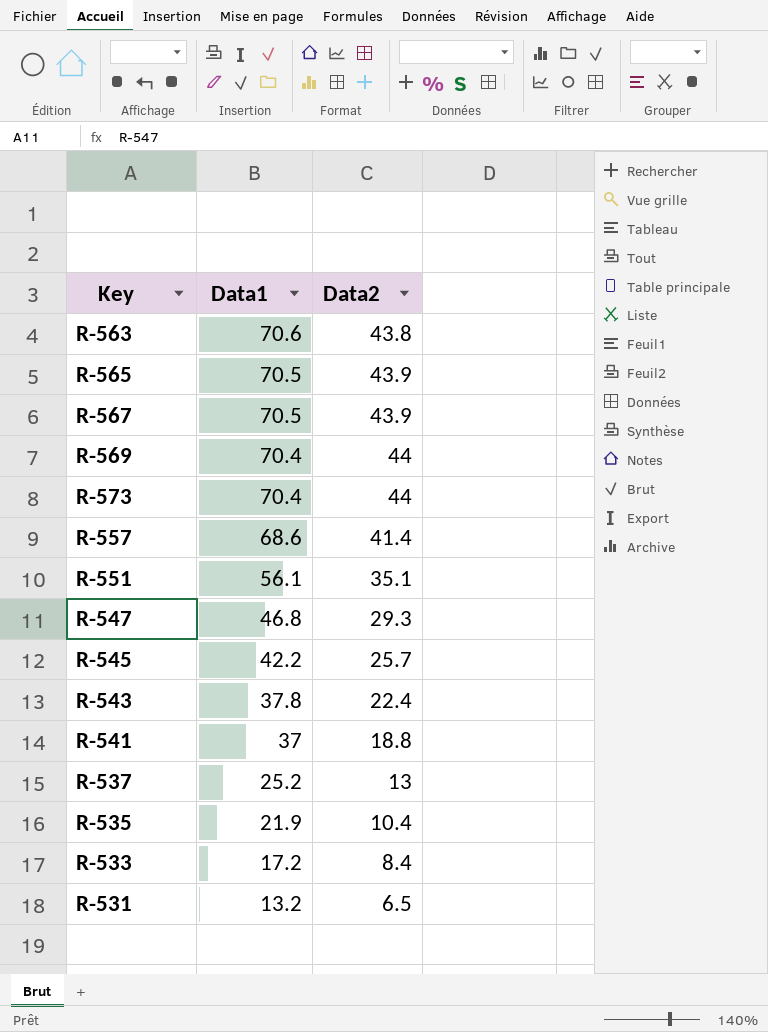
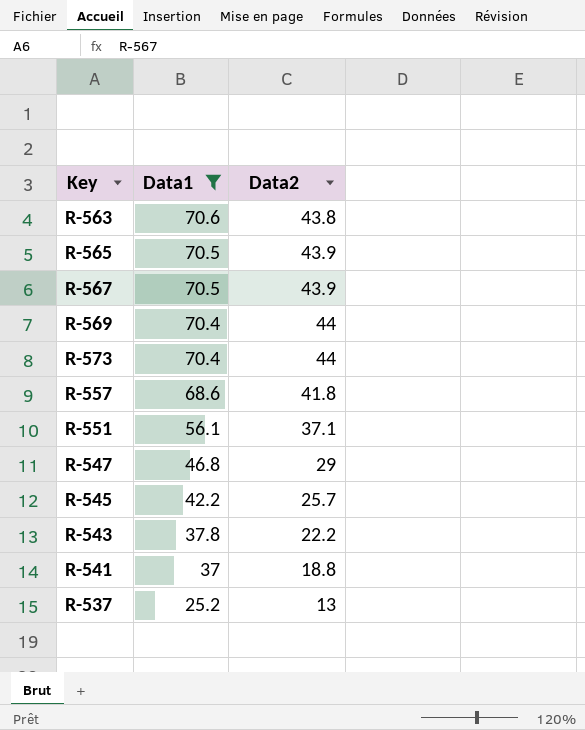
filter: none -> Data1 >= 25.2
R-557 | Data2: 41.4 -> 41.8
R-551 | Data2: 35.1 -> 37.1
R-547 | Data2: 29.3 -> 29
R-543 | Data2: 22.4 -> 22.2

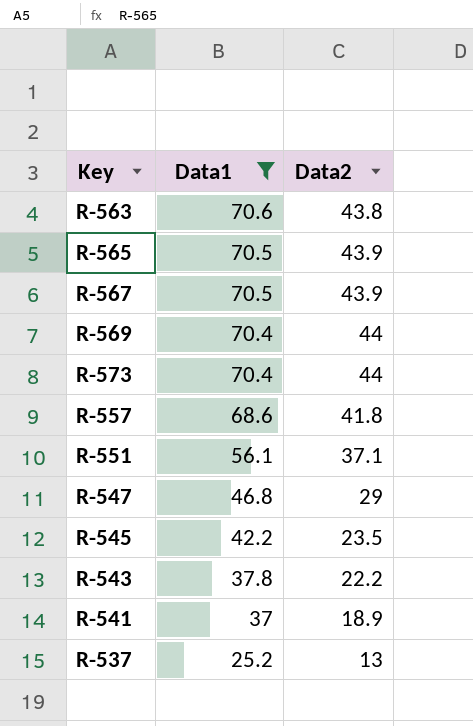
R-545 | Data2: 25.7 -> 23.5
R-541 | Data2: 18.8 -> 18.9

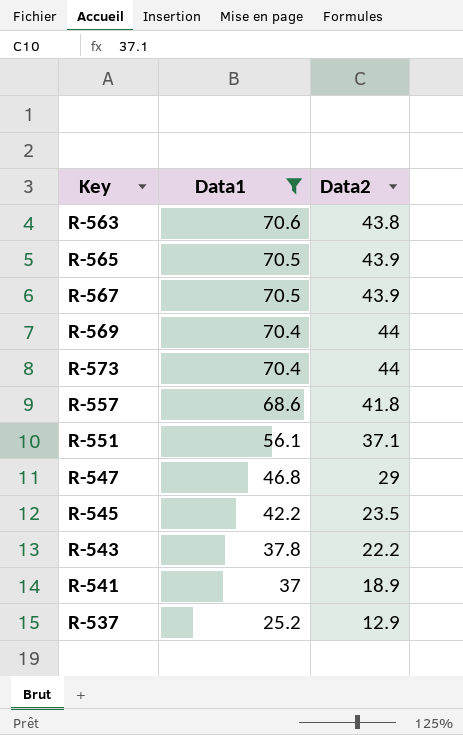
R-537 | Data2: 13 -> 12.9

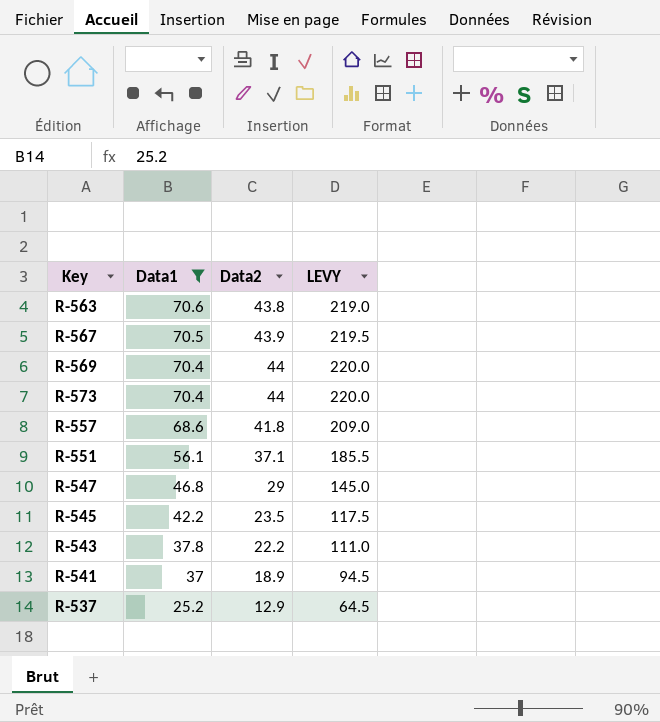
column LEVY | formula: none -> [Data2] * 5
row R-565: 70.5 | 43.9 -> none

